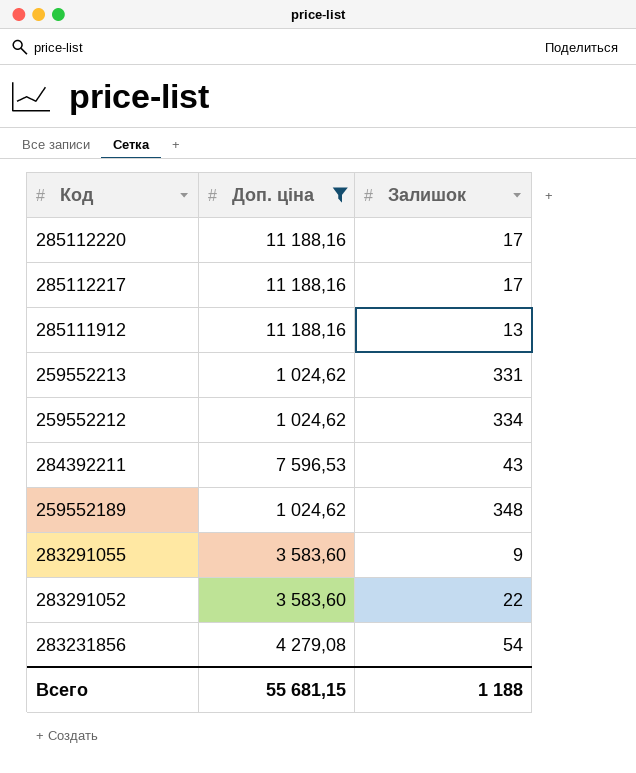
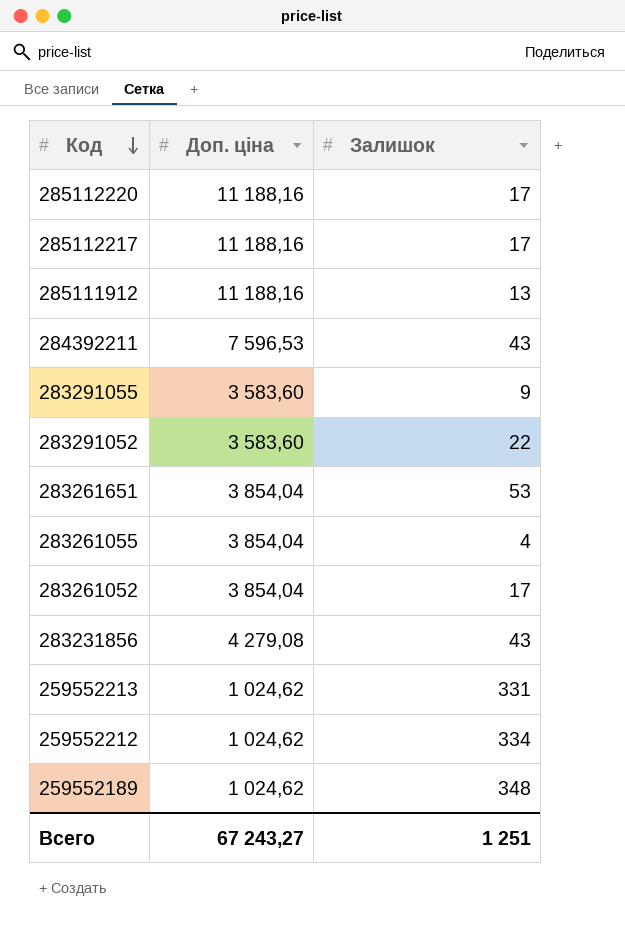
filter: Доп. ціна != 3 854,04 -> none
row order: none -> Код descending
283231856 | Залишок: 54 -> 43
Всего | Доп. ціна: 55 681,15 -> 67 243,27
Всего | Залишок: 1 188 -> 1 251

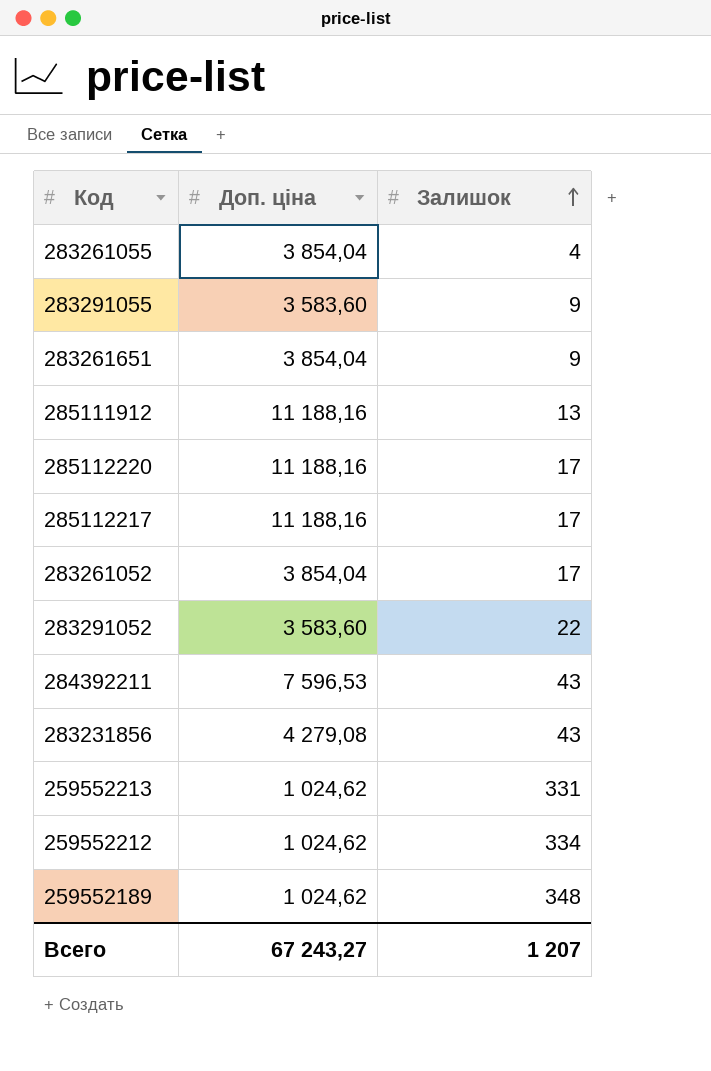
row order: Код descending -> Залишок ascending
283261651 | Залишок: 53 -> 9
Всего | Залишок: 1 251 -> 1 207

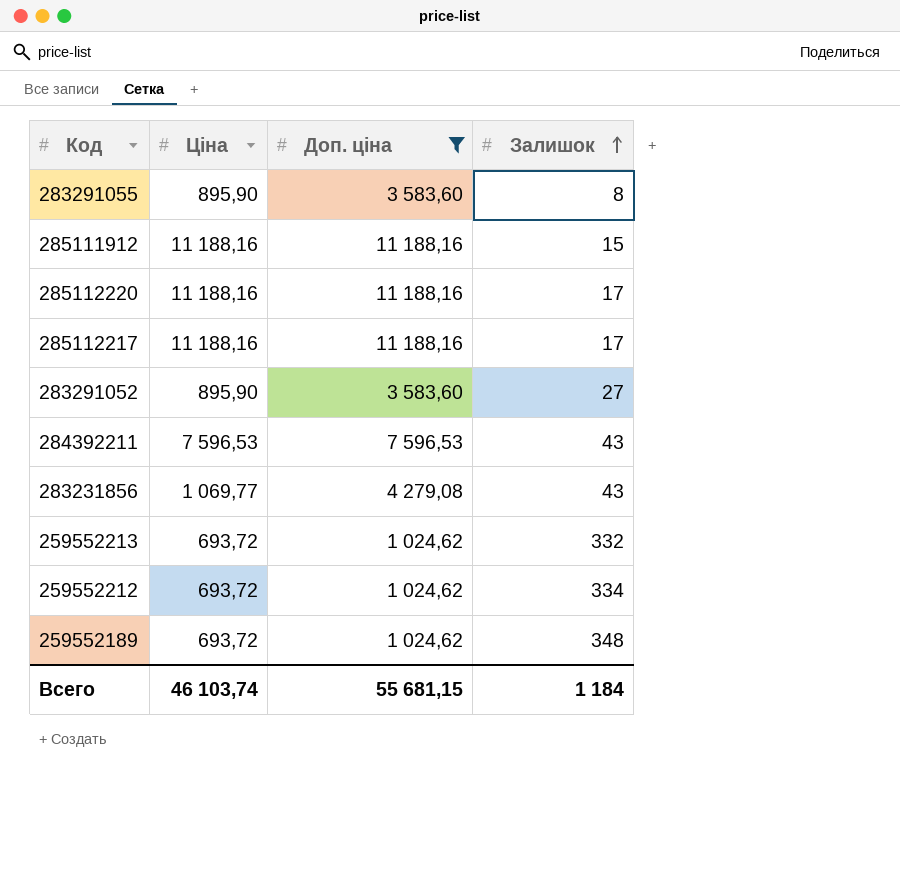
filter: none -> Доп. ціна != 3 854,04
column Ціна | position: none -> 2
283291055 | Залишок: 9 -> 8
285111912 | Залишок: 13 -> 15
283291052 | Залишок: 22 -> 27
259552213 | Залишок: 331 -> 332
Всего | Доп. ціна: 67 243,27 -> 55 681,15
Всего | Залишок: 1 207 -> 1 184

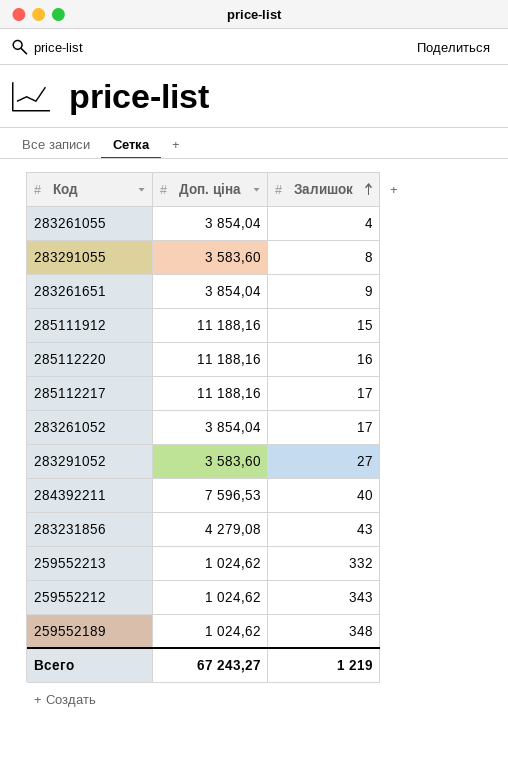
filter: Доп. ціна != 3 854,04 -> none
column Ціна | position: 2 -> none
285112220 | Залишок: 17 -> 16
284392211 | Залишок: 43 -> 40
259552212 | Залишок: 334 -> 343
Всего | Доп. ціна: 55 681,15 -> 67 243,27
Всего | Залишок: 1 184 -> 1 219

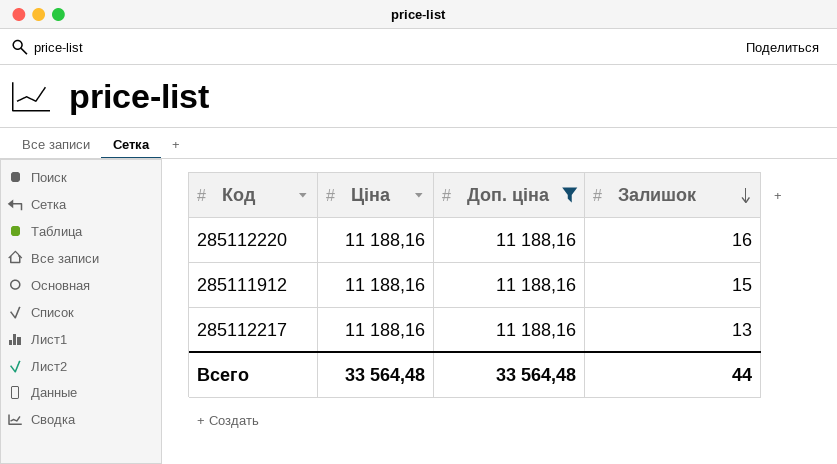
filter: none -> Доп. ціна = 11 188,16
row order: Залишок ascending -> Залишок descending
column Ціна | position: none -> 2
285112217 | Залишок: 17 -> 13
Всего | Доп. ціна: 67 243,27 -> 33 564,48
Всего | Залишок: 1 219 -> 44

